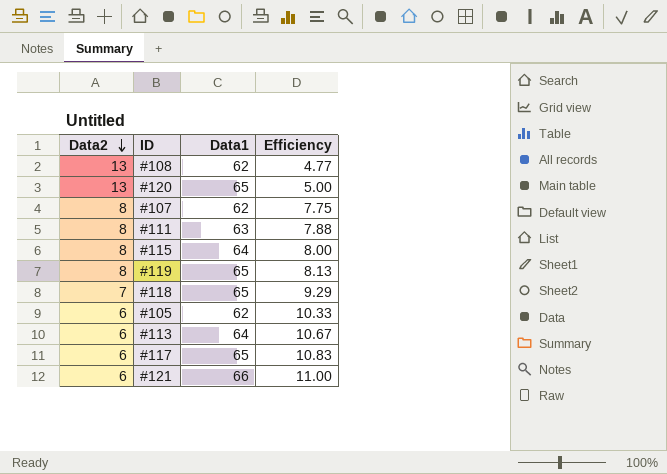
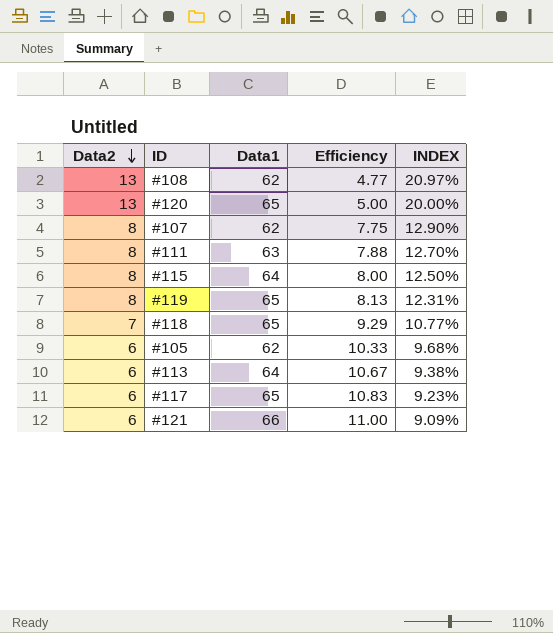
column INDEX | formula: none -> [Data2] / [Data1]

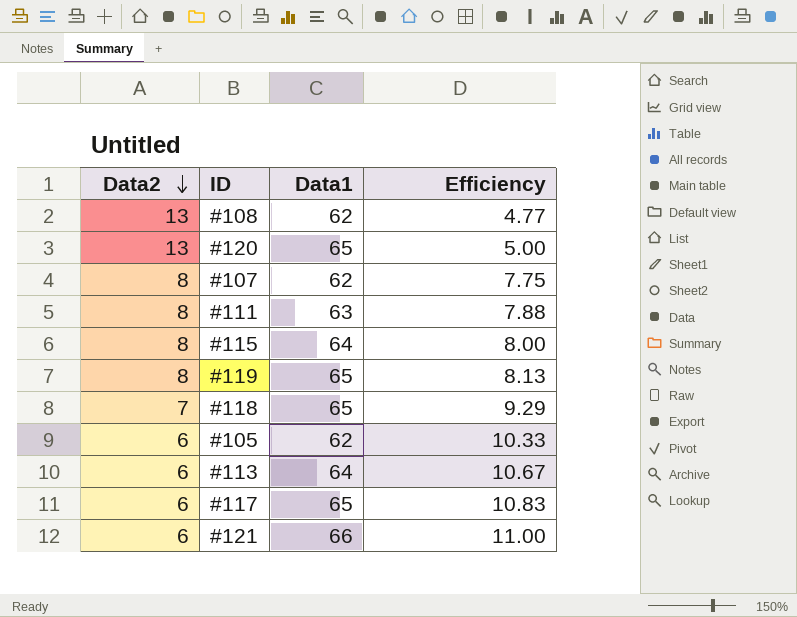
column INDEX | formula: [Data2] / [Data1] -> none

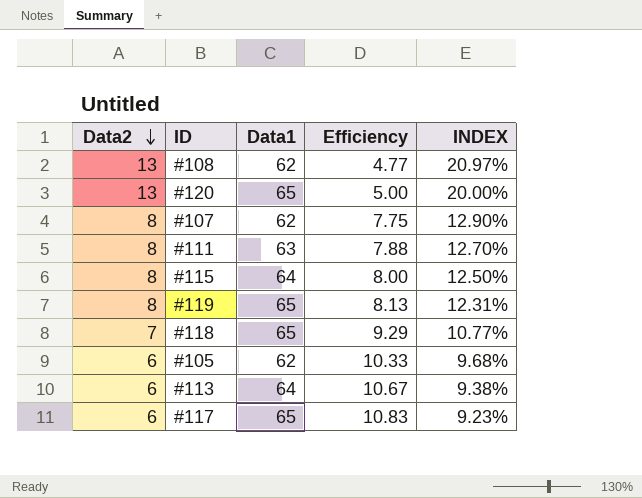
column INDEX | formula: none -> [Data2] / [Data1]
row #121: 6 | 66 | 11.00 -> none

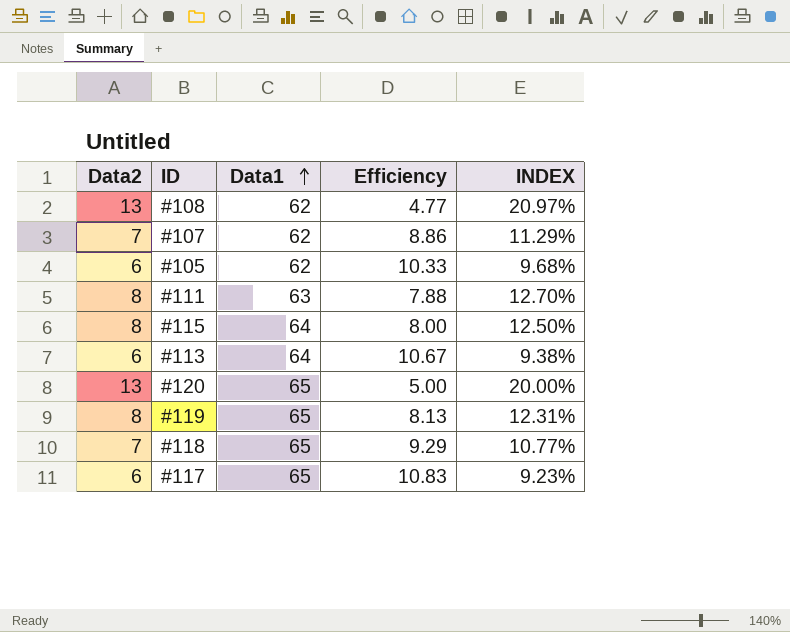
row order: Data2 descending -> Data1 ascending
#107 | Data2: 8 -> 7
#107 | Efficiency: 7.75 -> 8.86
#107 | INDEX: 12.90% -> 11.29%

